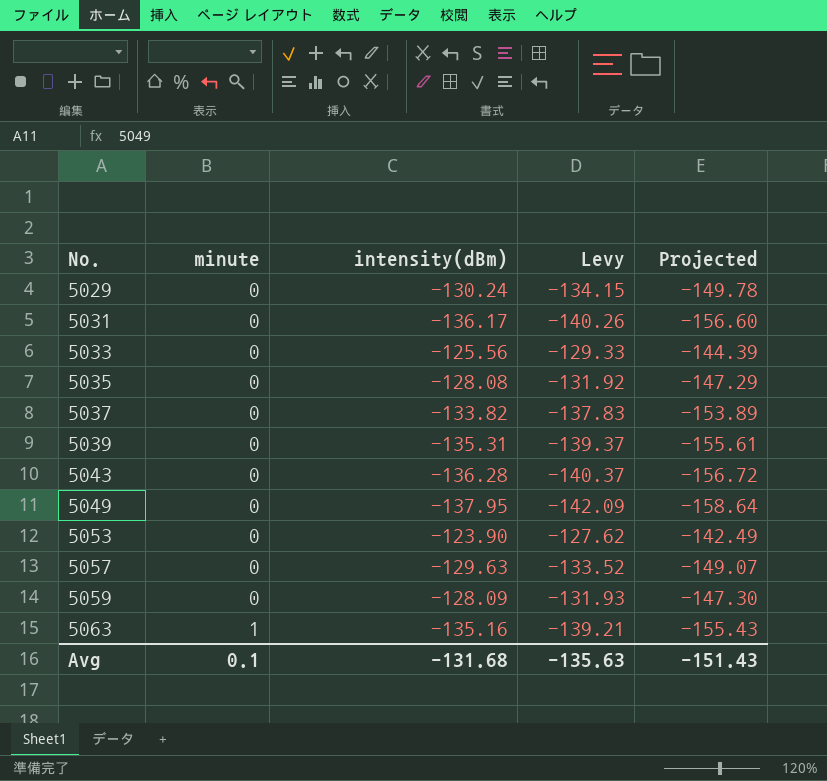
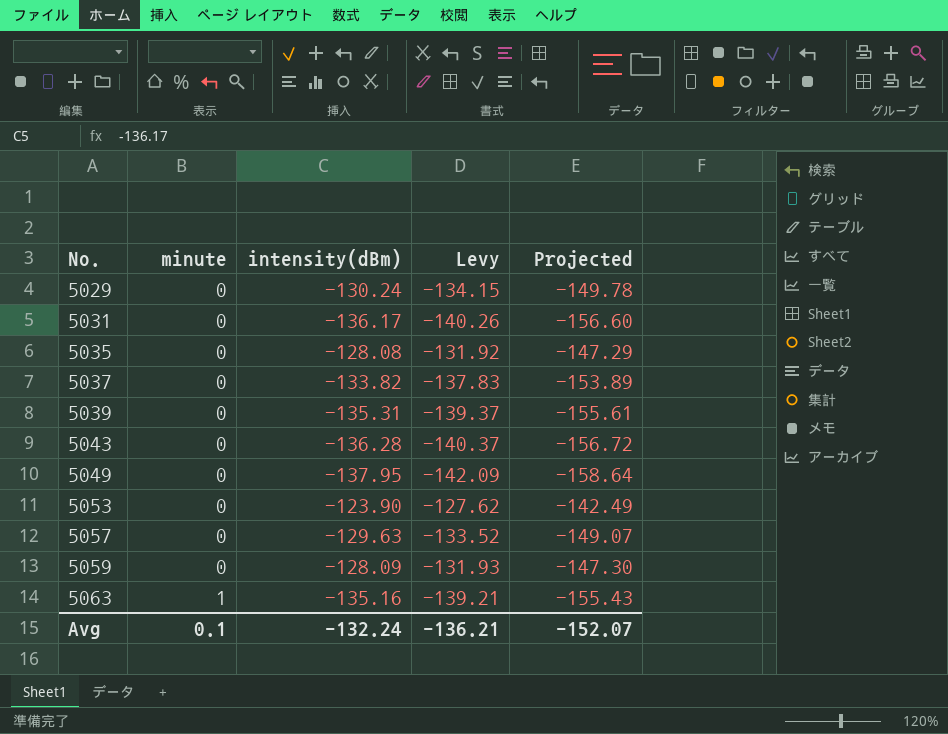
row 5033: 0 | -125.56 | -129.33 | -144.39 -> none
Avg | intensity(dBm): -131.68 -> -132.24
Avg | Levy: -135.63 -> -136.21
Avg | Projected: -151.43 -> -152.07

